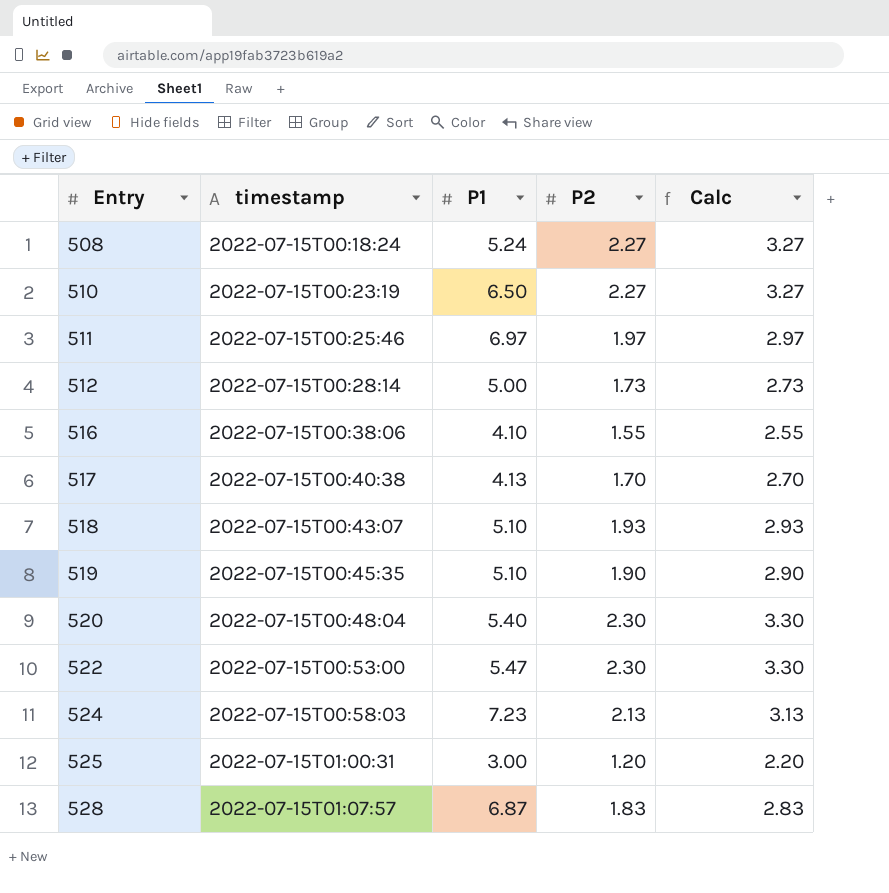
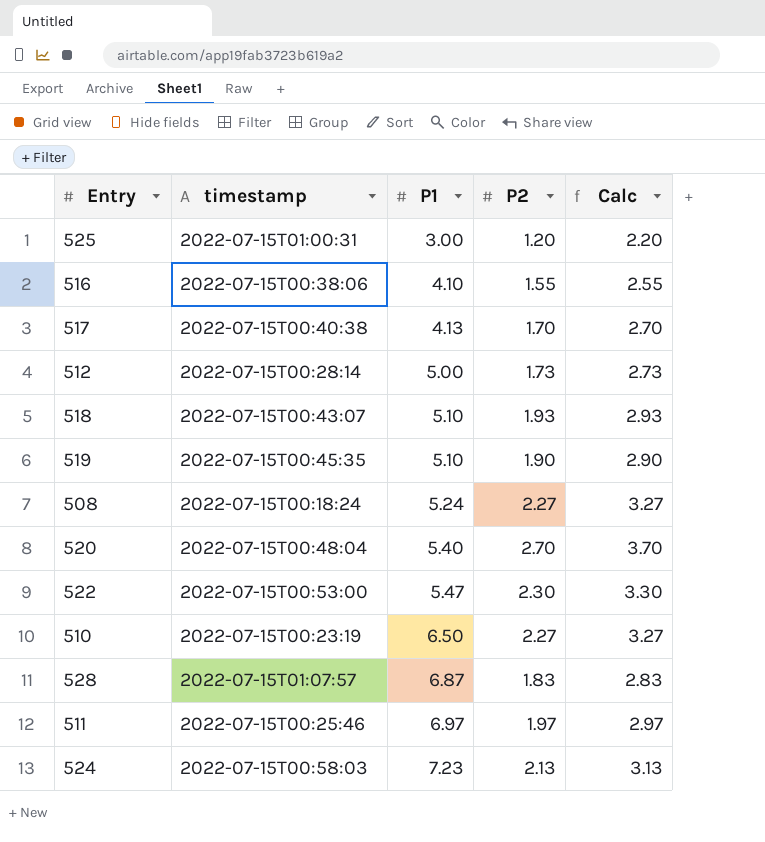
row order: Entry ascending -> P1 ascending
520 | P2: 2.30 -> 2.70
520 | Calc: 3.30 -> 3.70

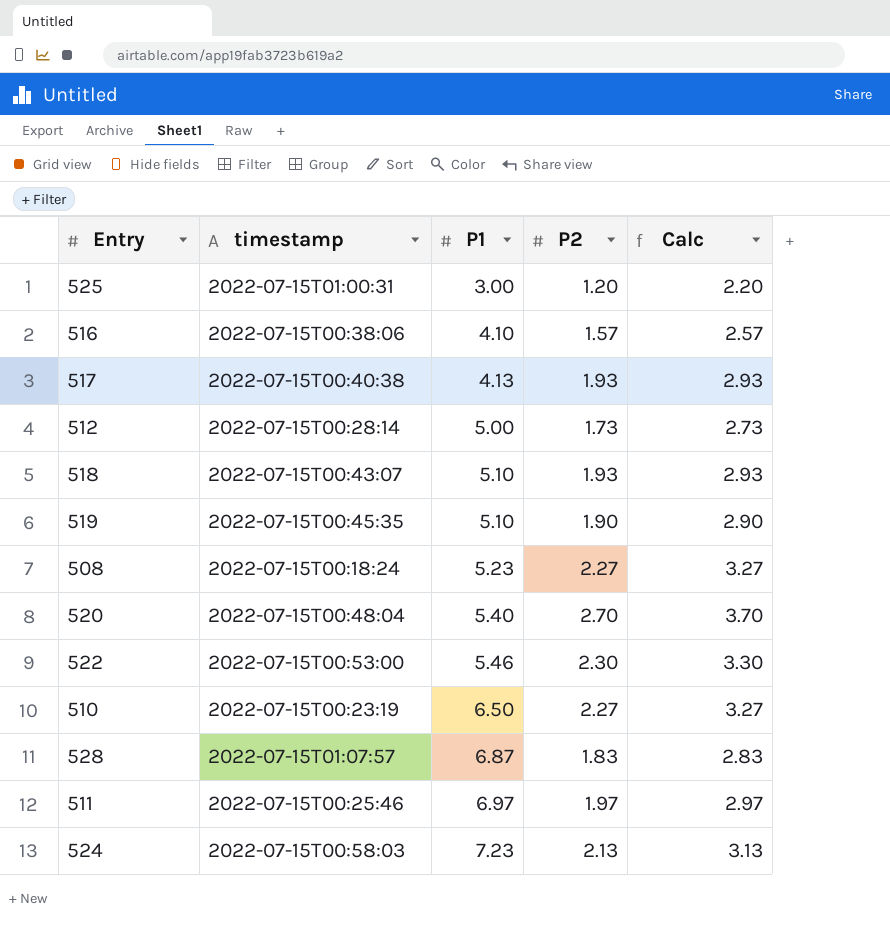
516 | P2: 1.55 -> 1.57
516 | Calc: 2.55 -> 2.57
517 | P2: 1.70 -> 1.93
517 | Calc: 2.70 -> 2.93
508 | P1: 5.24 -> 5.23
522 | P1: 5.47 -> 5.46

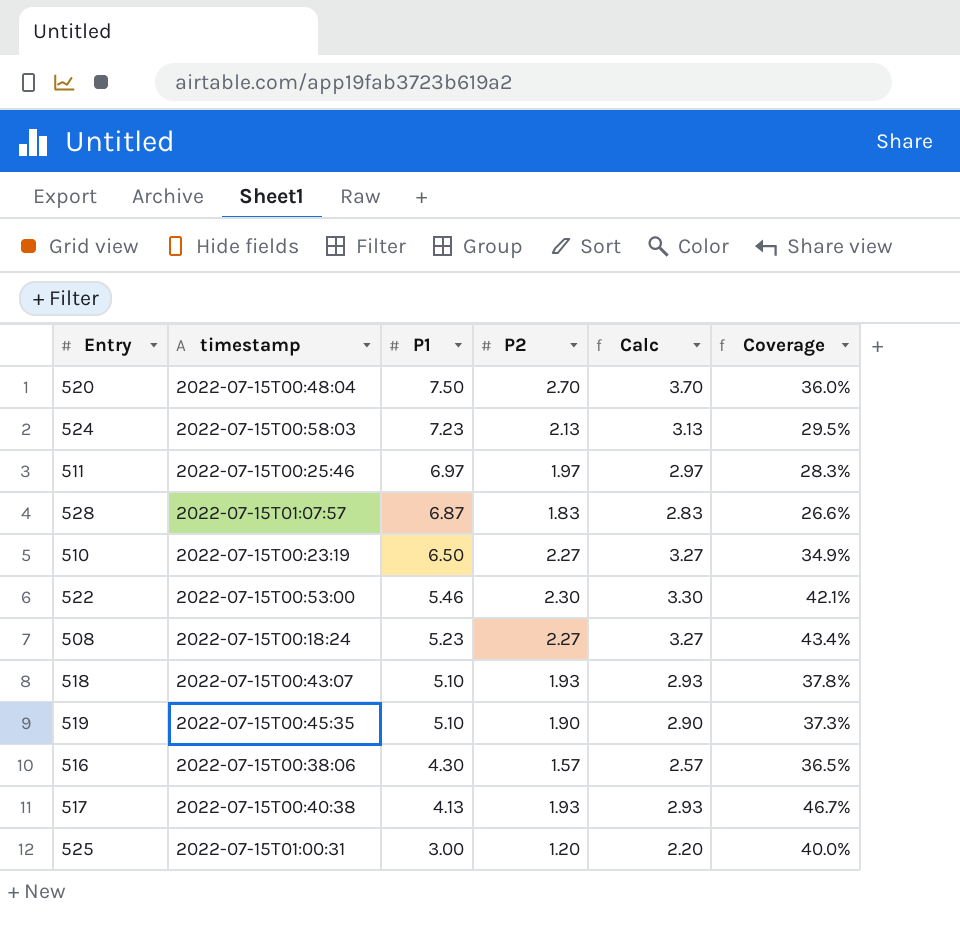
row order: P1 ascending -> P1 descending
column Coverage | formula: none -> [P2] / [P1]
row 512: 2022-07-15T00:28:14 | 5.00 | 1.73 | 2.73 -> none
520 | P1: 5.40 -> 7.50
516 | P1: 4.10 -> 4.30

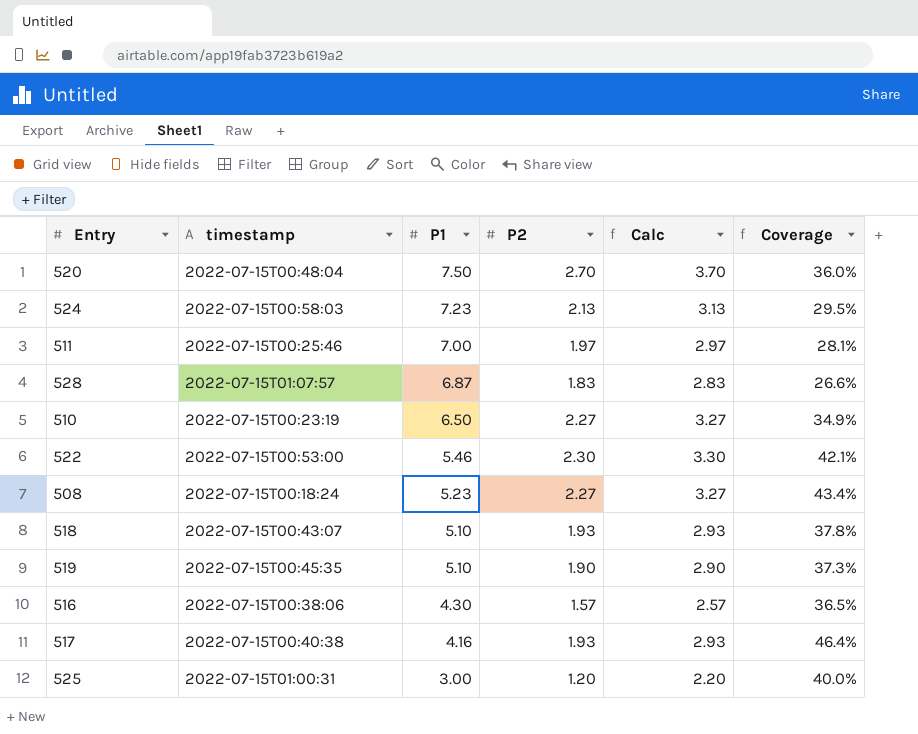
511 | P1: 6.97 -> 7.00
511 | Coverage: 28.3% -> 28.1%
517 | P1: 4.13 -> 4.16
517 | Coverage: 46.7% -> 46.4%

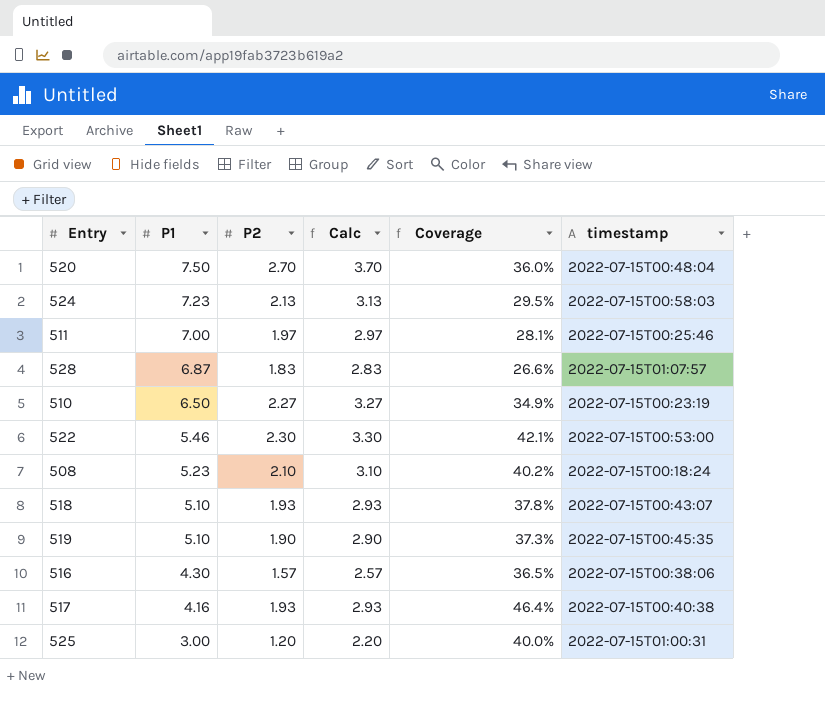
column timestamp | position: 2 -> 6
508 | P2: 2.27 -> 2.10
508 | Calc: 3.27 -> 3.10
508 | Coverage: 43.4% -> 40.2%

